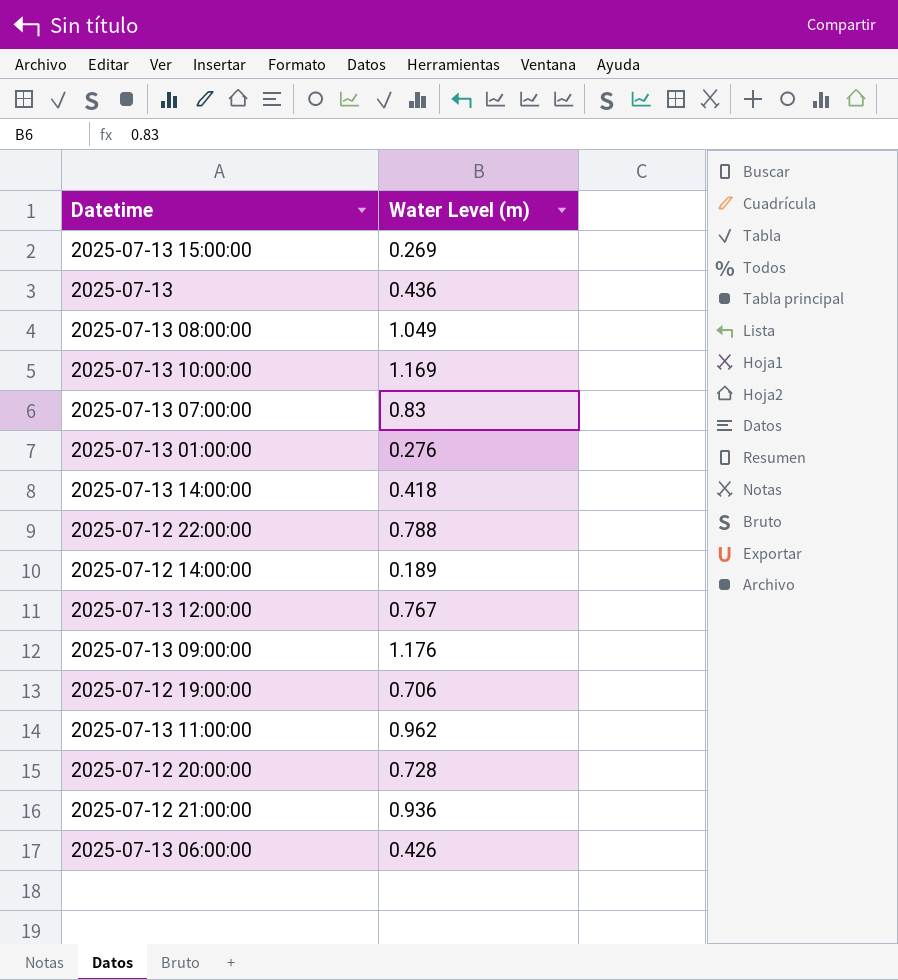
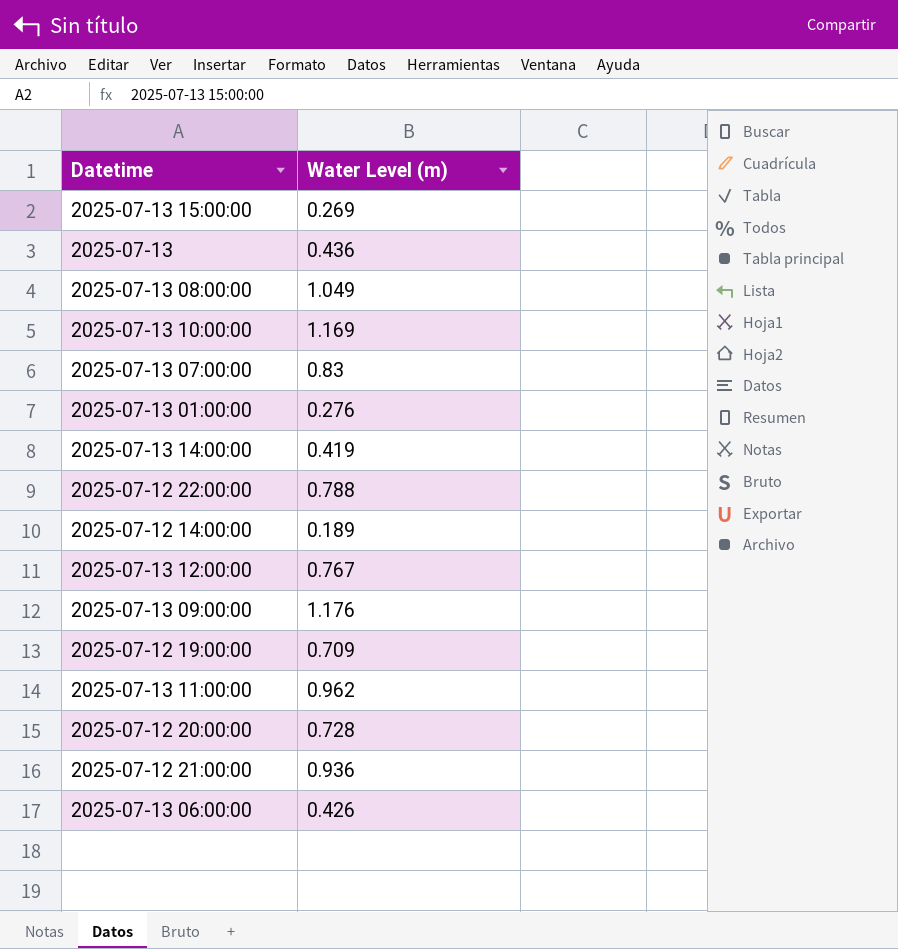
2025-07-13 14:00:00 | Water Level (m): 0.418 -> 0.419
2025-07-12 19:00:00 | Water Level (m): 0.706 -> 0.709

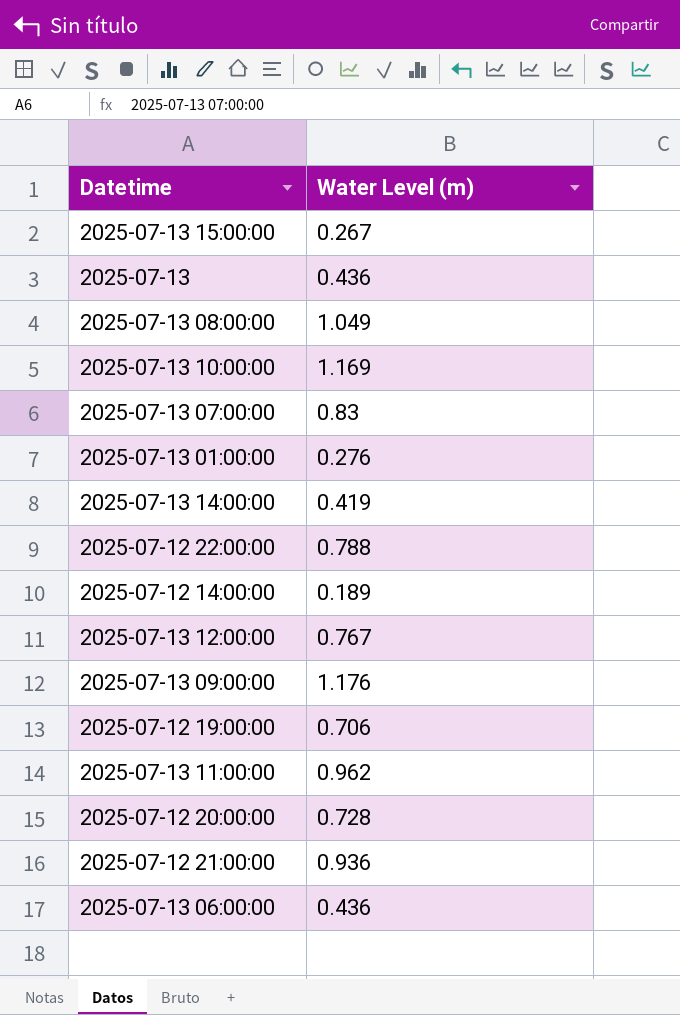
2025-07-13 15:00:00 | Water Level (m): 0.269 -> 0.267
2025-07-12 19:00:00 | Water Level (m): 0.709 -> 0.706
2025-07-13 06:00:00 | Water Level (m): 0.426 -> 0.436

